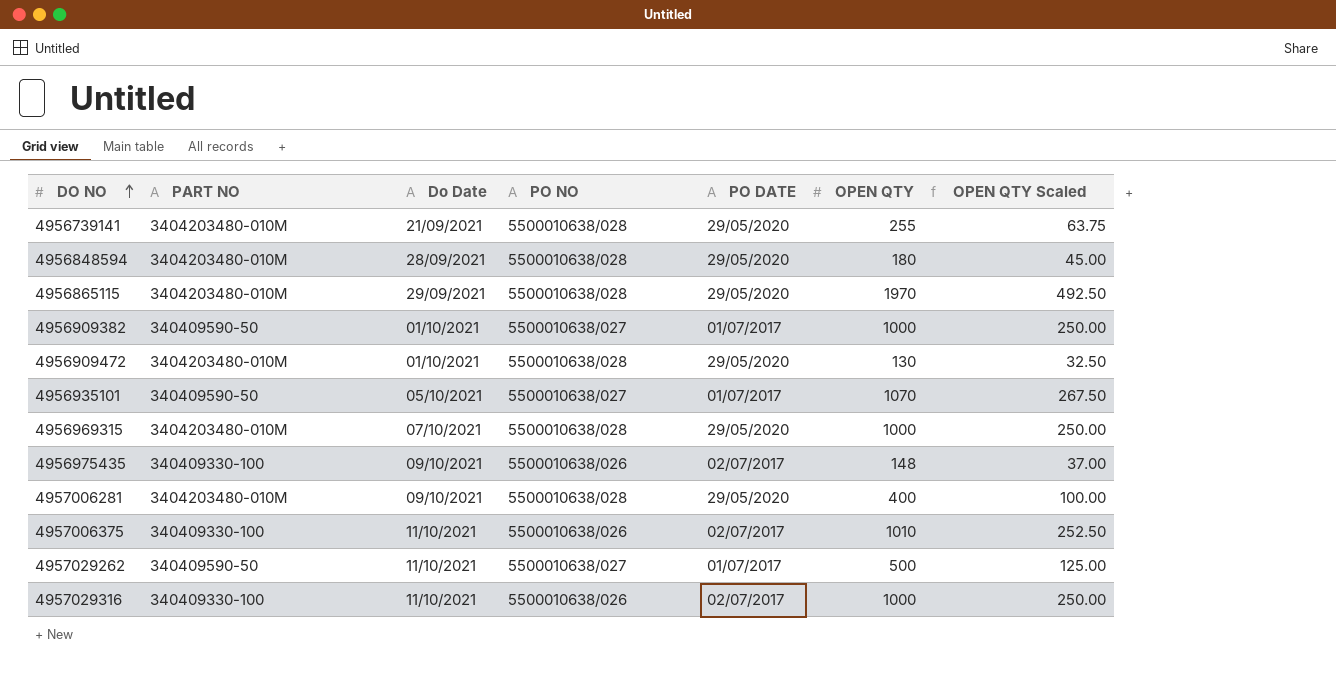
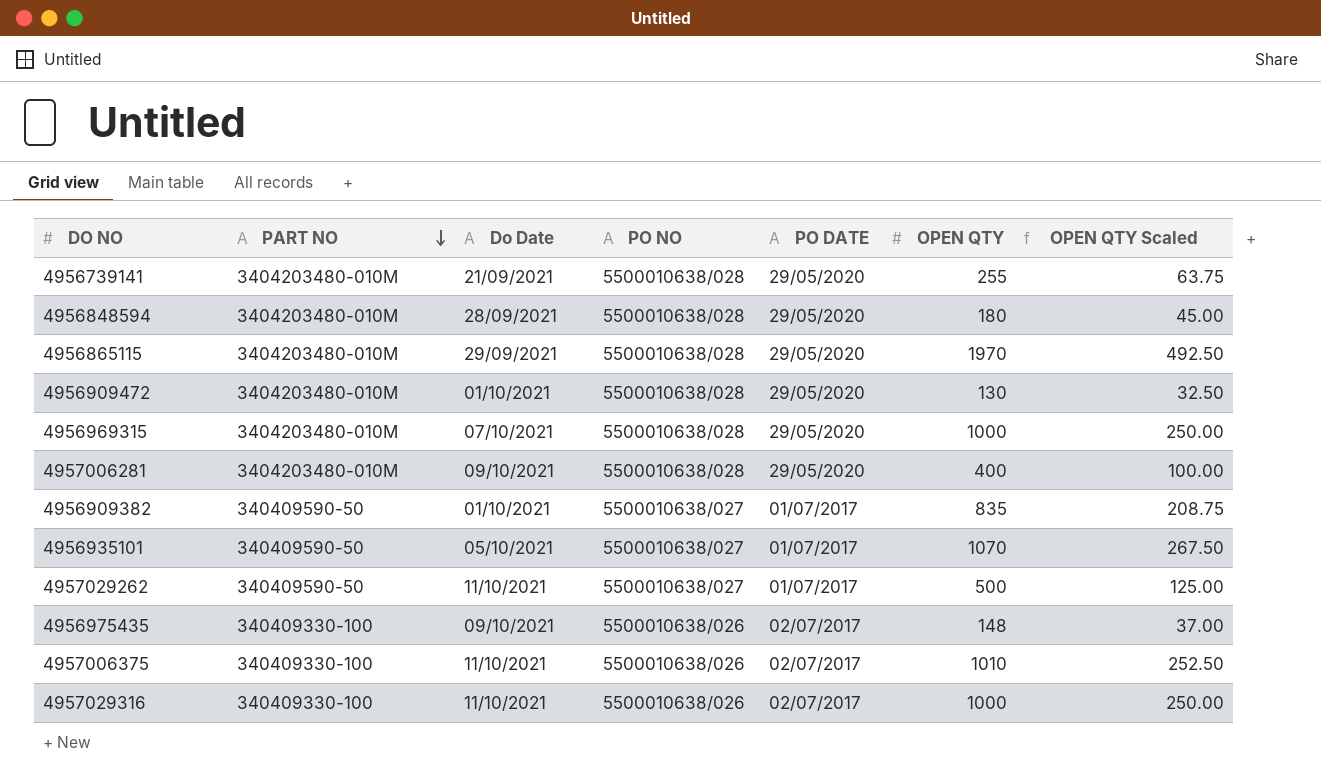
row order: DO NO ascending -> PART NO descending
4956909382 | OPEN QTY: 1000 -> 835
4956909382 | OPEN QTY Scaled: 250.00 -> 208.75

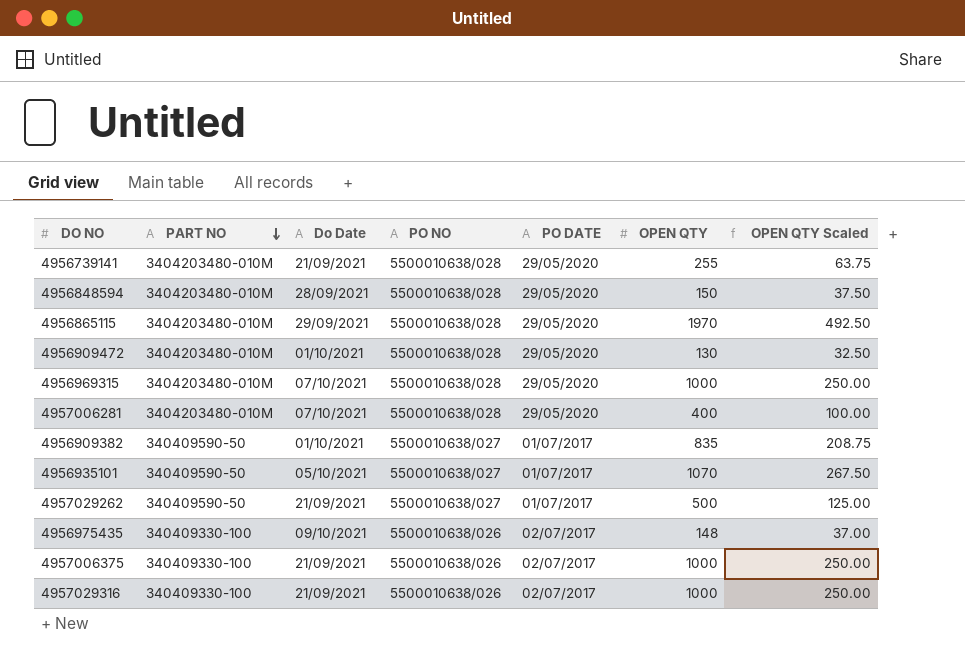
4956848594 | OPEN QTY: 180 -> 150
4956848594 | OPEN QTY Scaled: 45.00 -> 37.50
4957006281 | Do Date: 09/10/2021 -> 07/10/2021
4957029262 | Do Date: 11/10/2021 -> 21/09/2021
4957006375 | Do Date: 11/10/2021 -> 21/09/2021
4957006375 | OPEN QTY: 1010 -> 1000
4957006375 | OPEN QTY Scaled: 252.50 -> 250.00
4957029316 | Do Date: 11/10/2021 -> 21/09/2021

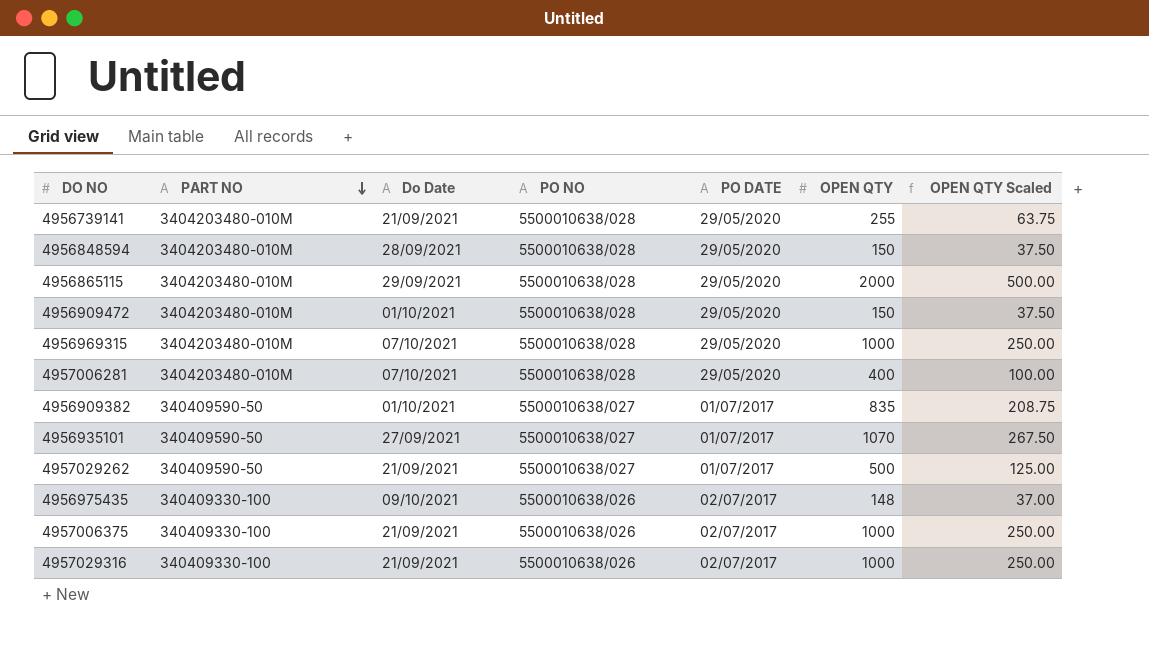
4956865115 | OPEN QTY: 1970 -> 2000
4956865115 | OPEN QTY Scaled: 492.50 -> 500.00
4956909472 | OPEN QTY: 130 -> 150
4956909472 | OPEN QTY Scaled: 32.50 -> 37.50
4956935101 | Do Date: 05/10/2021 -> 27/09/2021

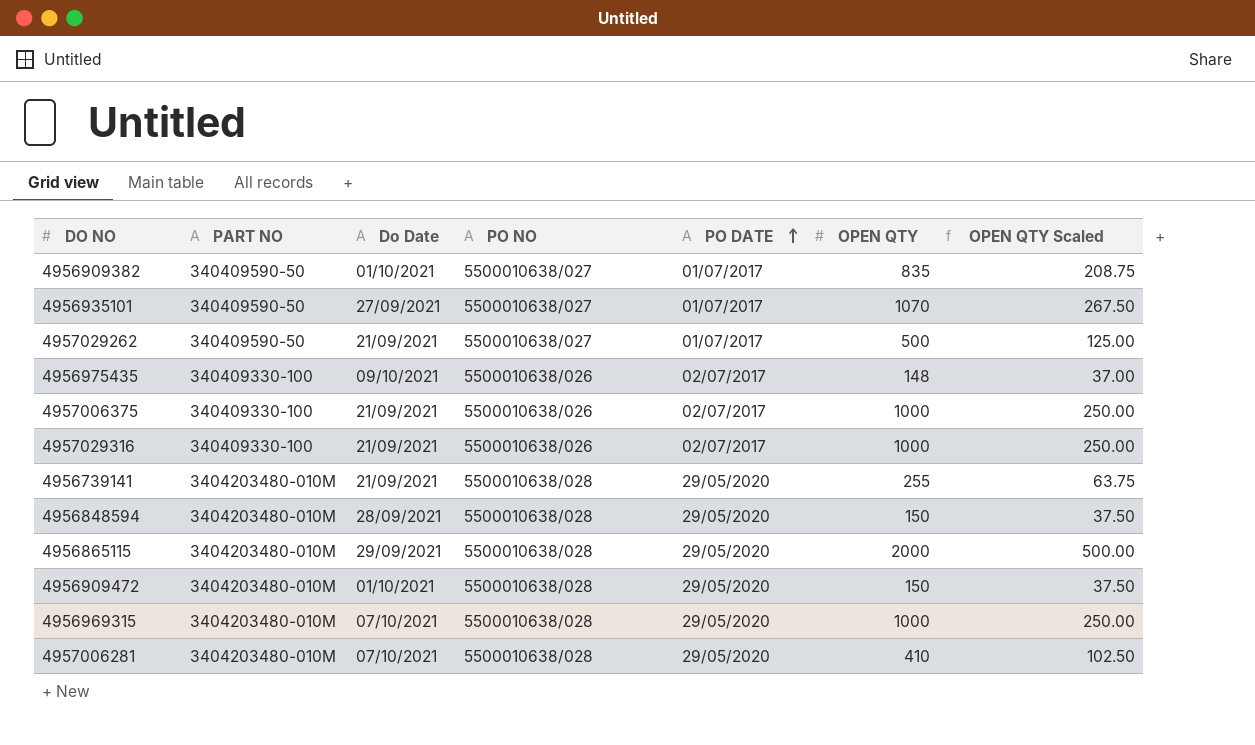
row order: PART NO descending -> PO DATE ascending
4957006281 | OPEN QTY: 400 -> 410
4957006281 | OPEN QTY Scaled: 100.00 -> 102.50

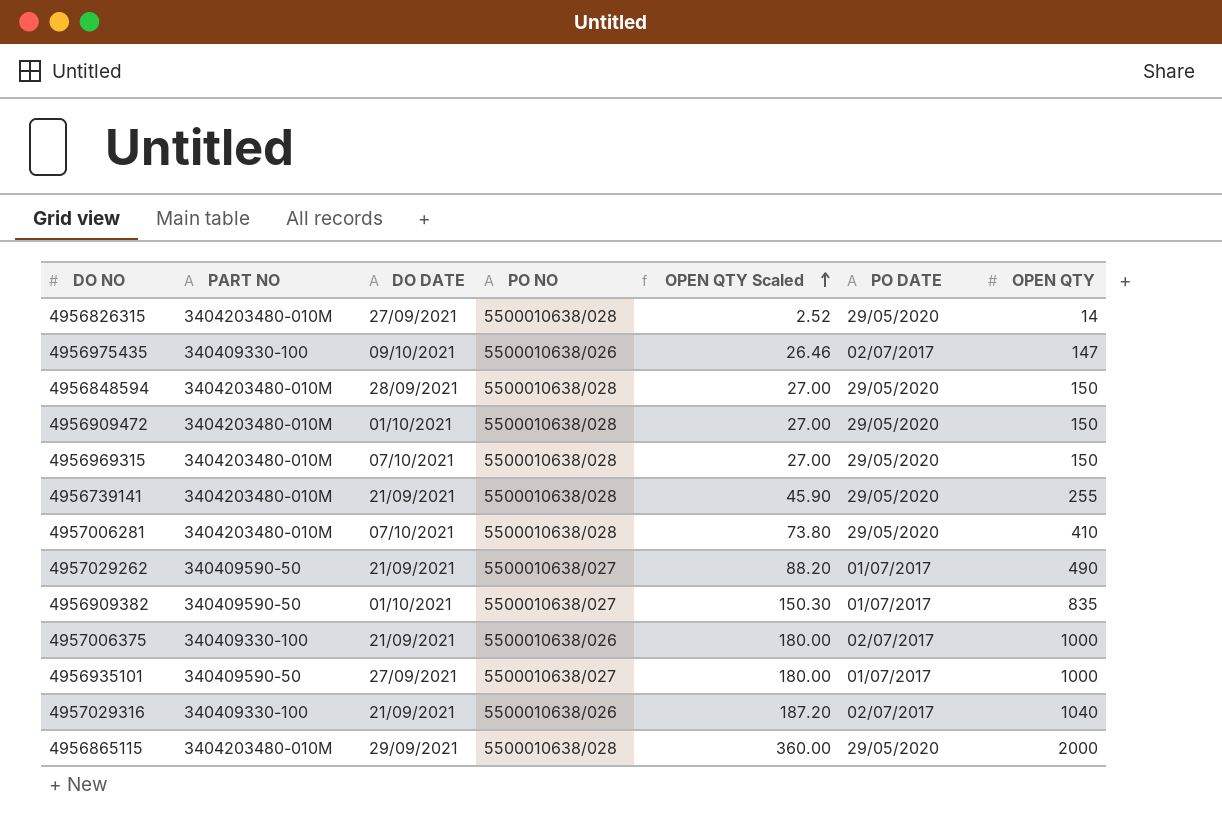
row order: PO DATE ascending -> OPEN QTY Scaled ascending
column name: Do Date -> DO DATE
column OPEN QTY Scaled | formula: [OPEN QTY] * 0.25 -> [OPEN QTY] * 0.18
column OPEN QTY Scaled | position: 7 -> 5
row 4956826315: none -> 3404203480-010M | 27/09/2021 | 5500010638/028 | 2.52 | 29/05/2020 | 14
4956975435 | OPEN QTY: 148 -> 147
4956969315 | OPEN QTY: 1000 -> 150
4957029262 | OPEN QTY: 500 -> 490
4956935101 | OPEN QTY: 1070 -> 1000
4957029316 | OPEN QTY: 1000 -> 1040

